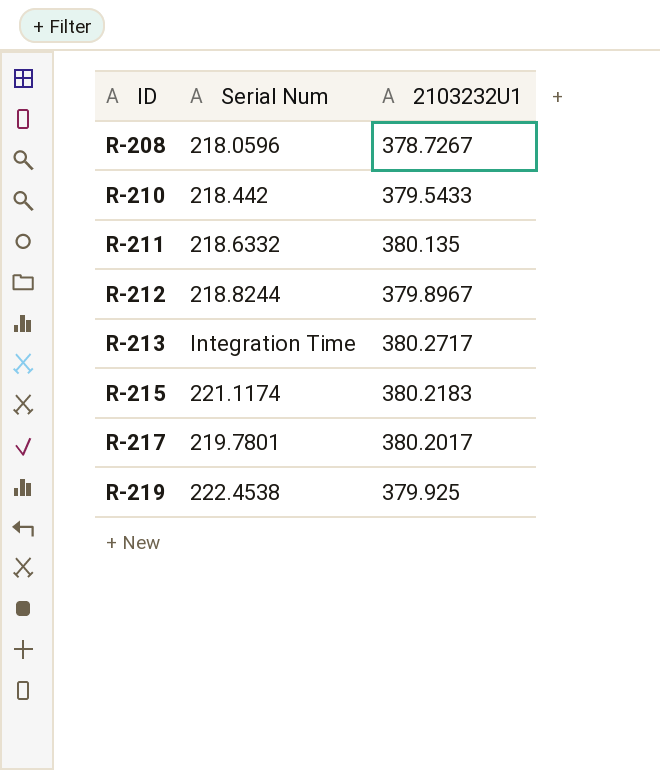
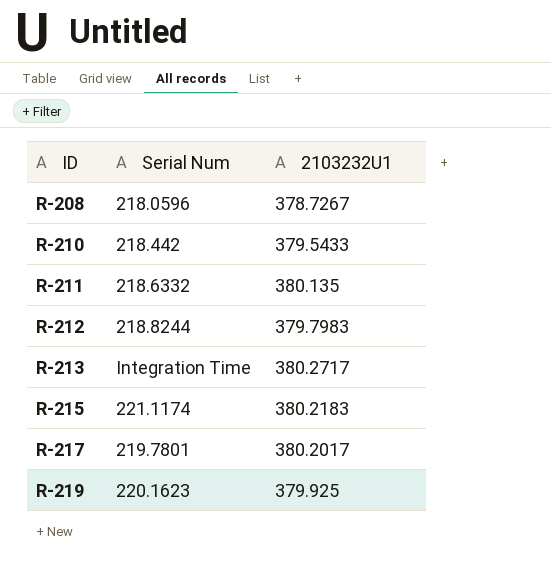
R-212 | 2103232U1: 379.8967 -> 379.7983
R-219 | Serial Num: 222.4538 -> 220.1623

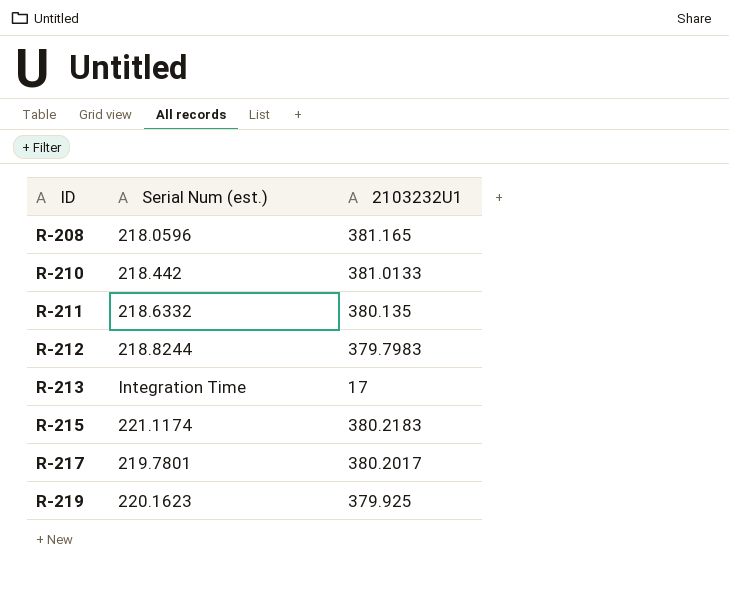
column name: Serial Num -> Serial Num (est.)
R-208 | 2103232U1: 378.7267 -> 381.165
R-210 | 2103232U1: 379.5433 -> 381.0133
R-213 | 2103232U1: 380.2717 -> 17

